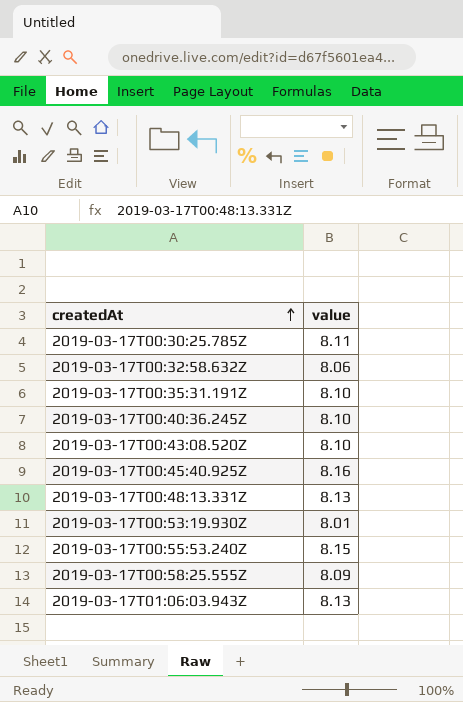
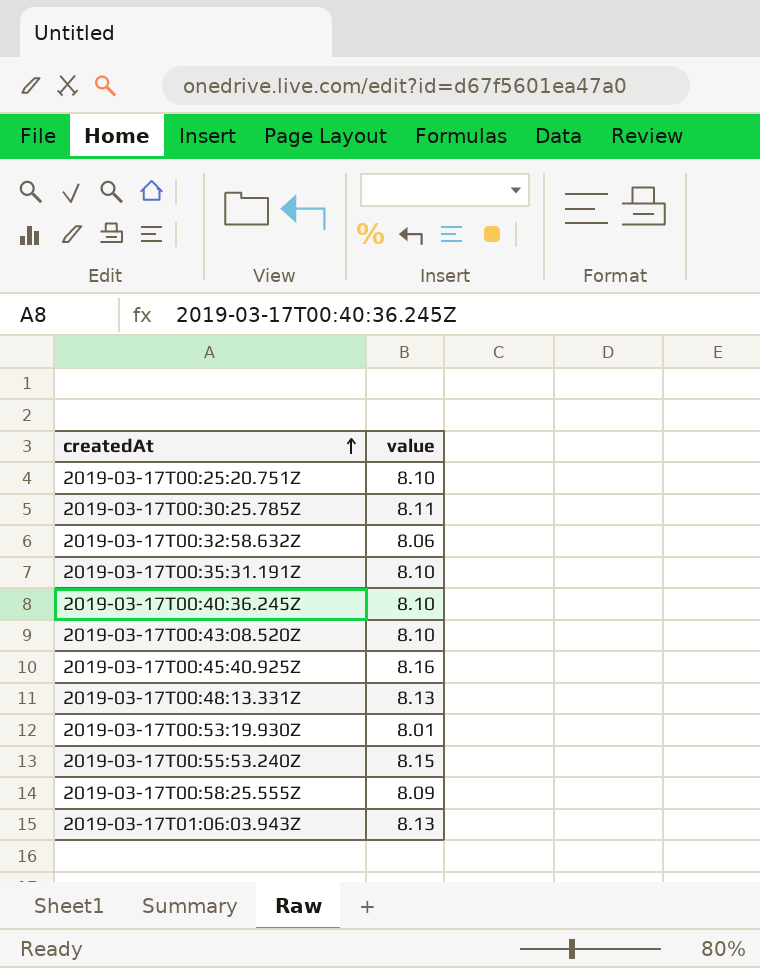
row 2019-03-17T00:25:20.751Z: none -> 8.10

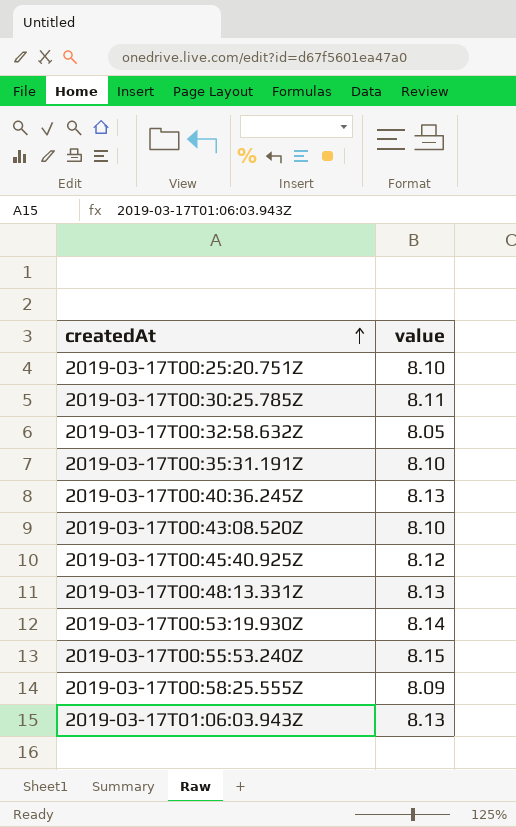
2019-03-17T00:32:58.632Z | value: 8.06 -> 8.05
2019-03-17T00:40:36.245Z | value: 8.10 -> 8.13
2019-03-17T00:45:40.925Z | value: 8.16 -> 8.12
2019-03-17T00:53:19.930Z | value: 8.01 -> 8.14

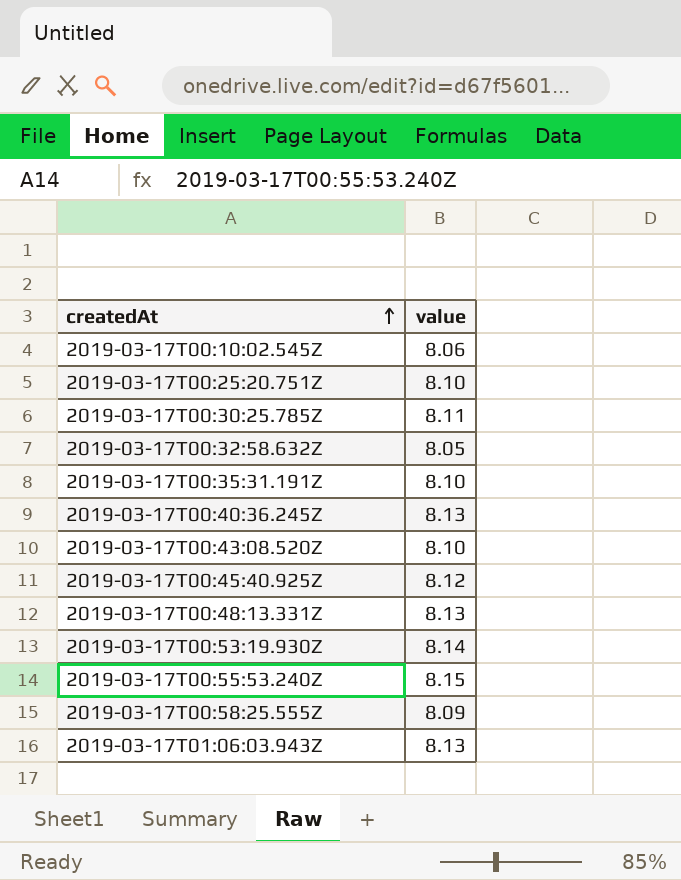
row 2019-03-17T00:10:02.545Z: none -> 8.06

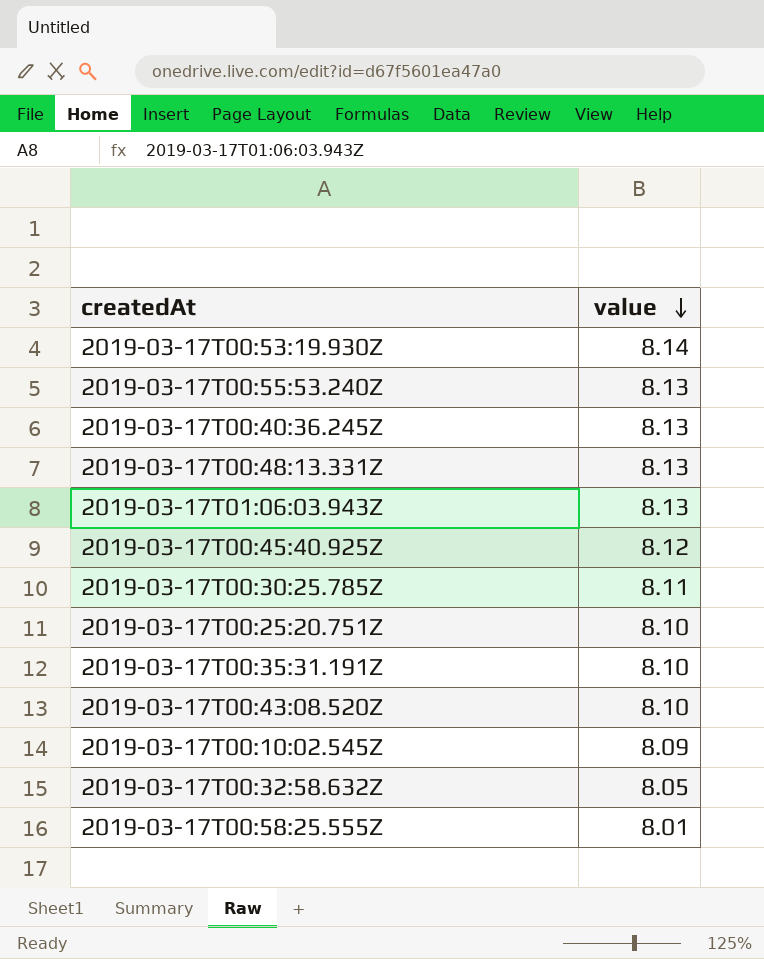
row order: createdAt ascending -> value descending
2019-03-17T00:55:53.240Z | value: 8.15 -> 8.13
2019-03-17T00:10:02.545Z | value: 8.06 -> 8.09
2019-03-17T00:58:25.555Z | value: 8.09 -> 8.01

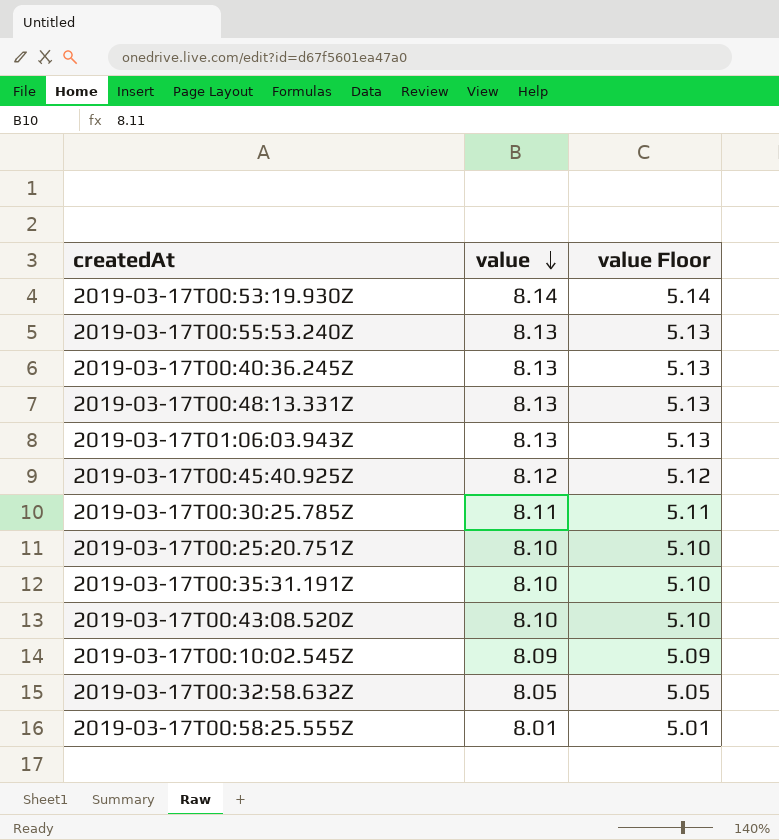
column value Floor | formula: none -> [value] - 3

